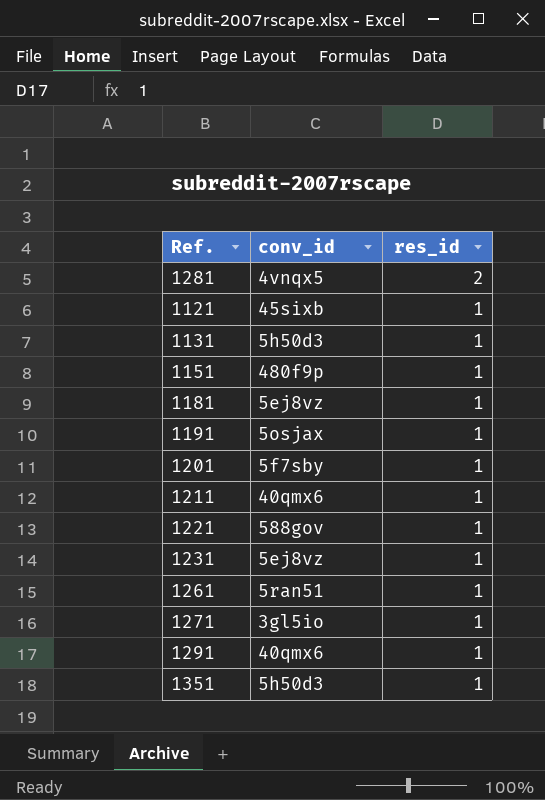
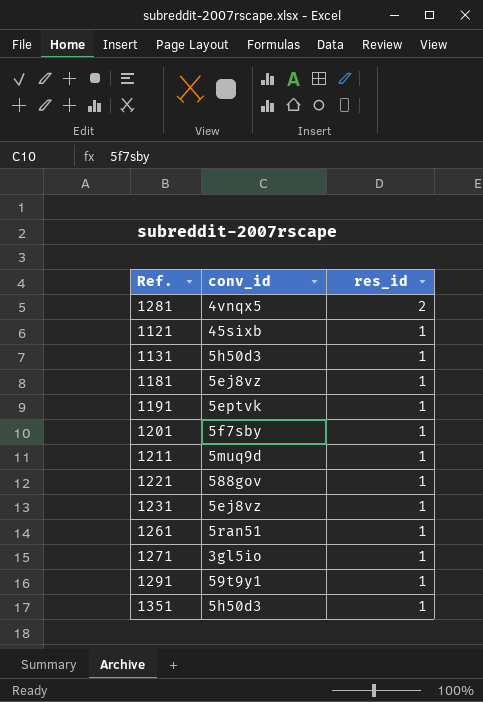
row 1151: 480f9p | 1 -> none
1191 | conv_id: 5osjax -> 5eptvk
1211 | conv_id: 40qmx6 -> 5muq9d
1291 | conv_id: 40qmx6 -> 59t9y1

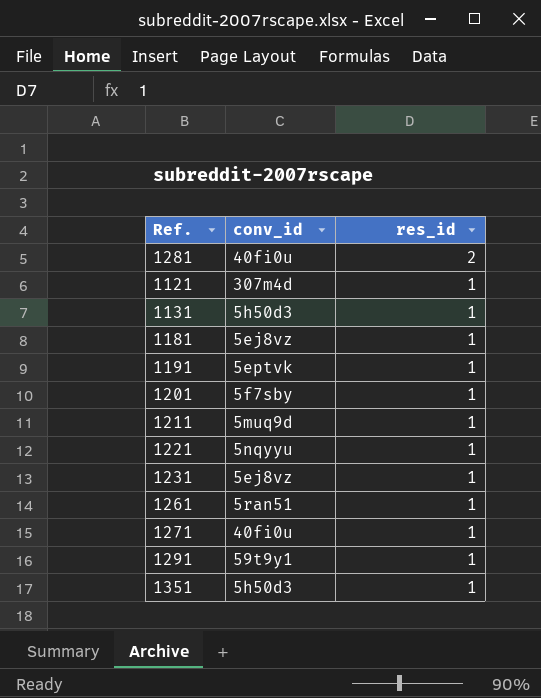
1281 | conv_id: 4vnqx5 -> 40fi0u
1121 | conv_id: 45sixb -> 307m4d
1221 | conv_id: 588gov -> 5nqyyu
1271 | conv_id: 3gl5io -> 40fi0u

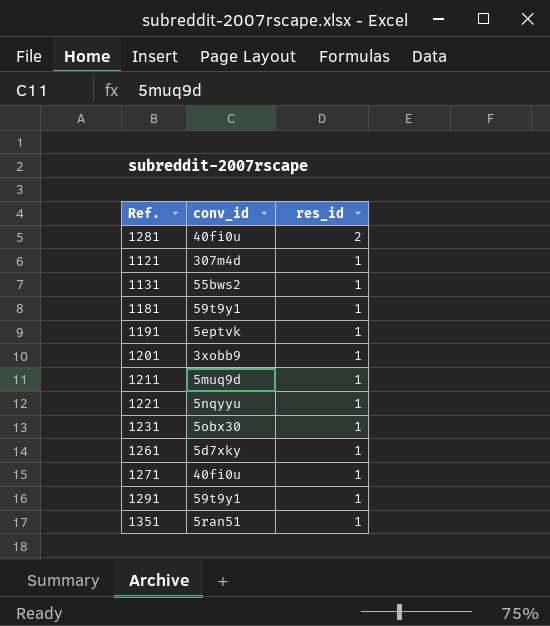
1131 | conv_id: 5h50d3 -> 55bws2
1181 | conv_id: 5ej8vz -> 59t9y1
1201 | conv_id: 5f7sby -> 3xobb9
1231 | conv_id: 5ej8vz -> 5obx30
1261 | conv_id: 5ran51 -> 5d7xky
1351 | conv_id: 5h50d3 -> 5ran51

